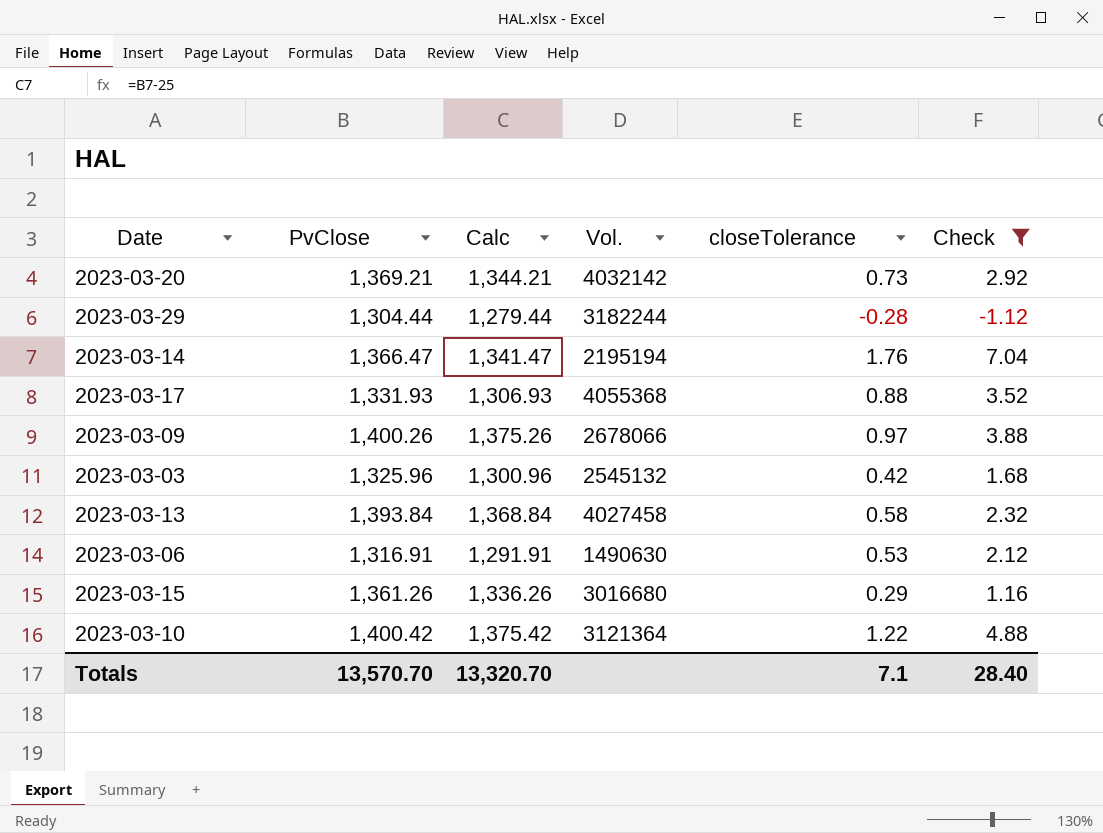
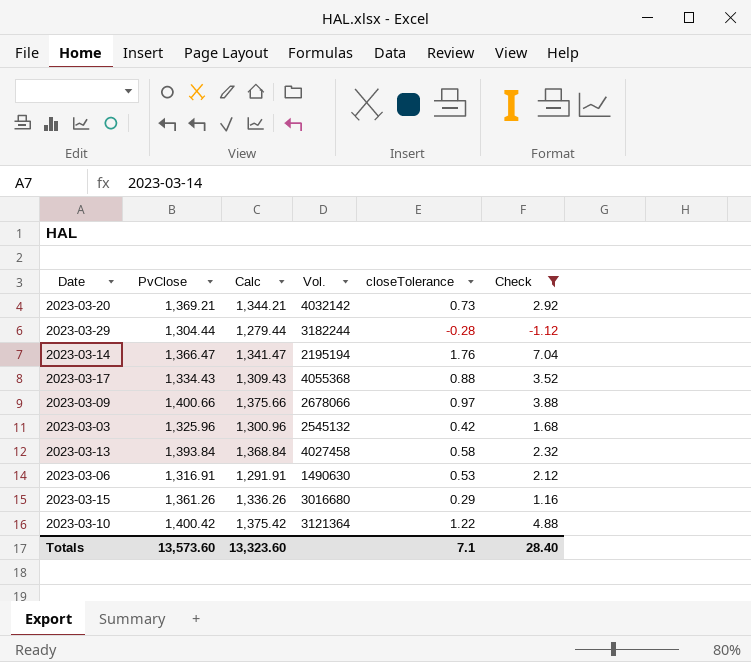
2023-03-17 | PvClose: 1,331.93 -> 1,334.43
2023-03-17 | Calc: 1,306.93 -> 1,309.43
2023-03-09 | PvClose: 1,400.26 -> 1,400.66
2023-03-09 | Calc: 1,375.26 -> 1,375.66
Totals | PvClose: 13,570.70 -> 13,573.60
Totals | Calc: 13,320.70 -> 13,323.60

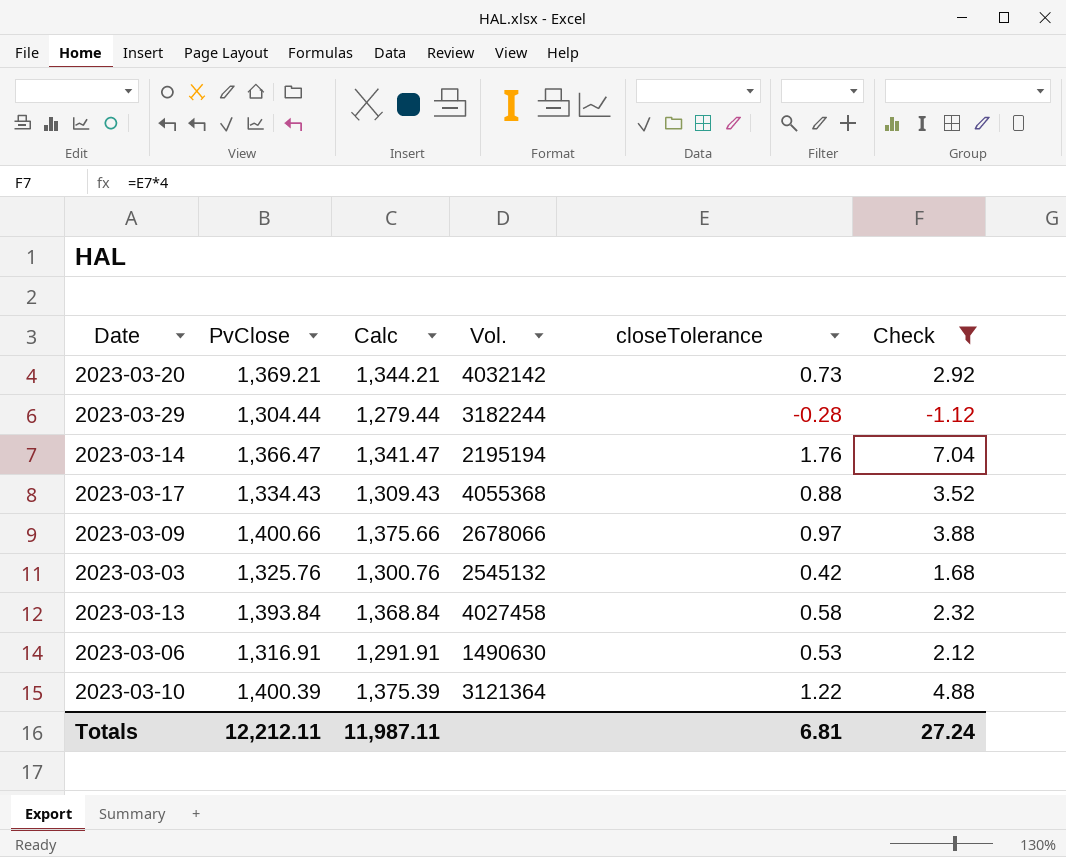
row 2023-03-15: 1,361.26 | 1,336.26 | 3016680 | 0.29 | 1.16 -> none
2023-03-03 | PvClose: 1,325.96 -> 1,325.76
2023-03-03 | Calc: 1,300.96 -> 1,300.76
2023-03-10 | PvClose: 1,400.42 -> 1,400.39
2023-03-10 | Calc: 1,375.42 -> 1,375.39
Totals | PvClose: 13,573.60 -> 12,212.11
Totals | Calc: 13,323.60 -> 11,987.11
Totals | closeTolerance: 7.1 -> 6.81
Totals | Check: 28.40 -> 27.24

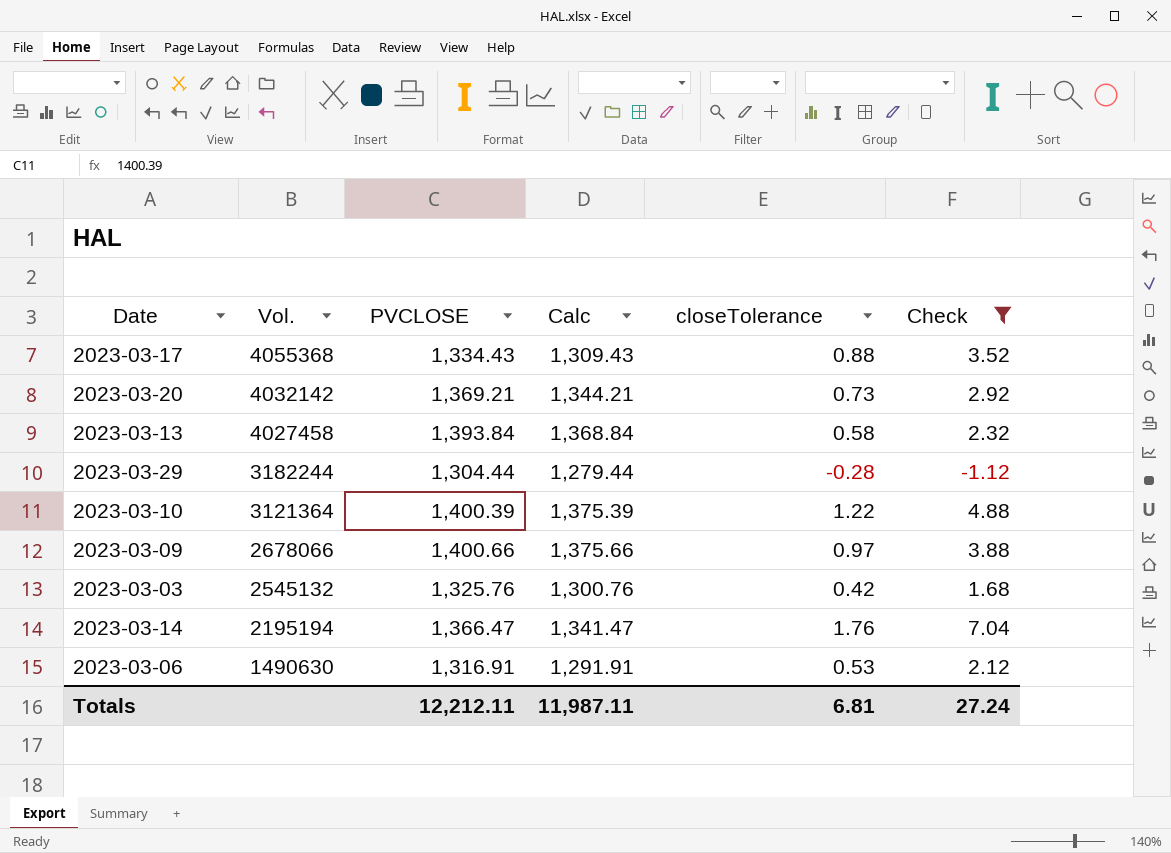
row order: none -> Vol. descending
column Vol. | position: 4 -> 2
column name: PvClose -> PVCLOSE

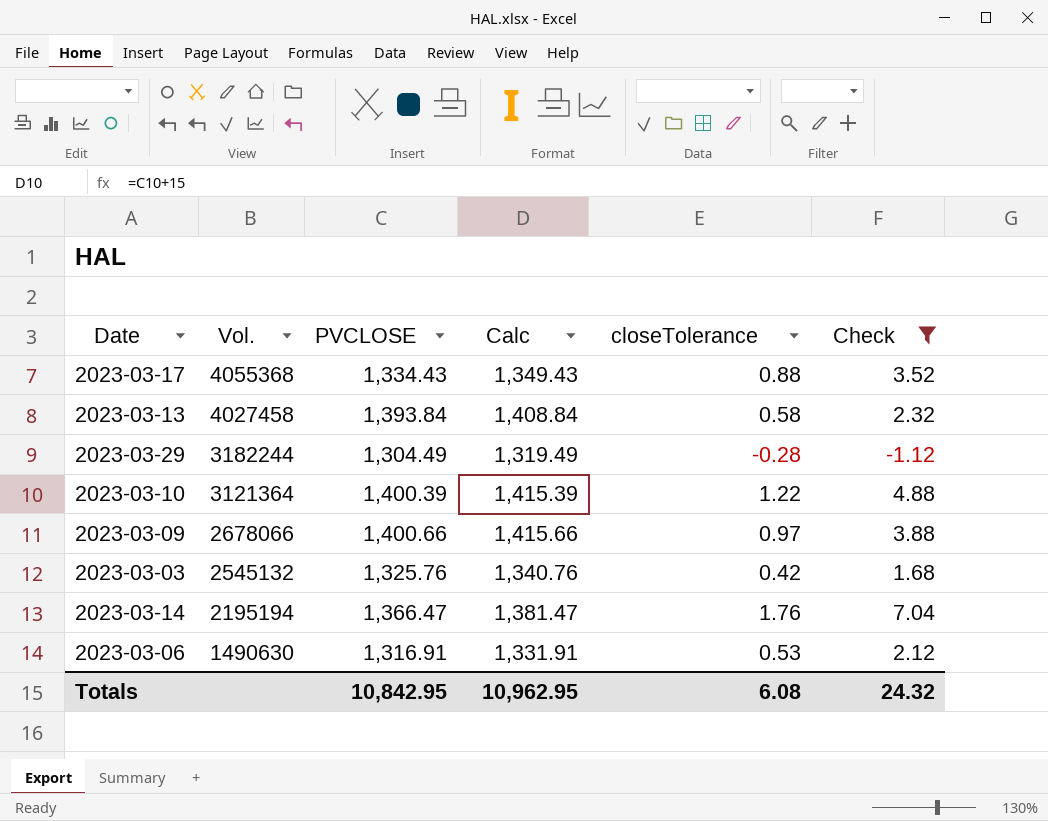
column Calc | formula: [PVCLOSE] - 25 -> [PVCLOSE] + 15
row 2023-03-20: 4032142 | 1,369.21 | 1,344.21 | 0.73 | 2.92 -> none
2023-03-29 | PVCLOSE: 1,304.44 -> 1,304.49
Totals | PVCLOSE: 12,212.11 -> 10,842.95
Totals | Calc: 11,987.11 -> 10,962.95
Totals | closeTolerance: 6.81 -> 6.08
Totals | Check: 27.24 -> 24.32

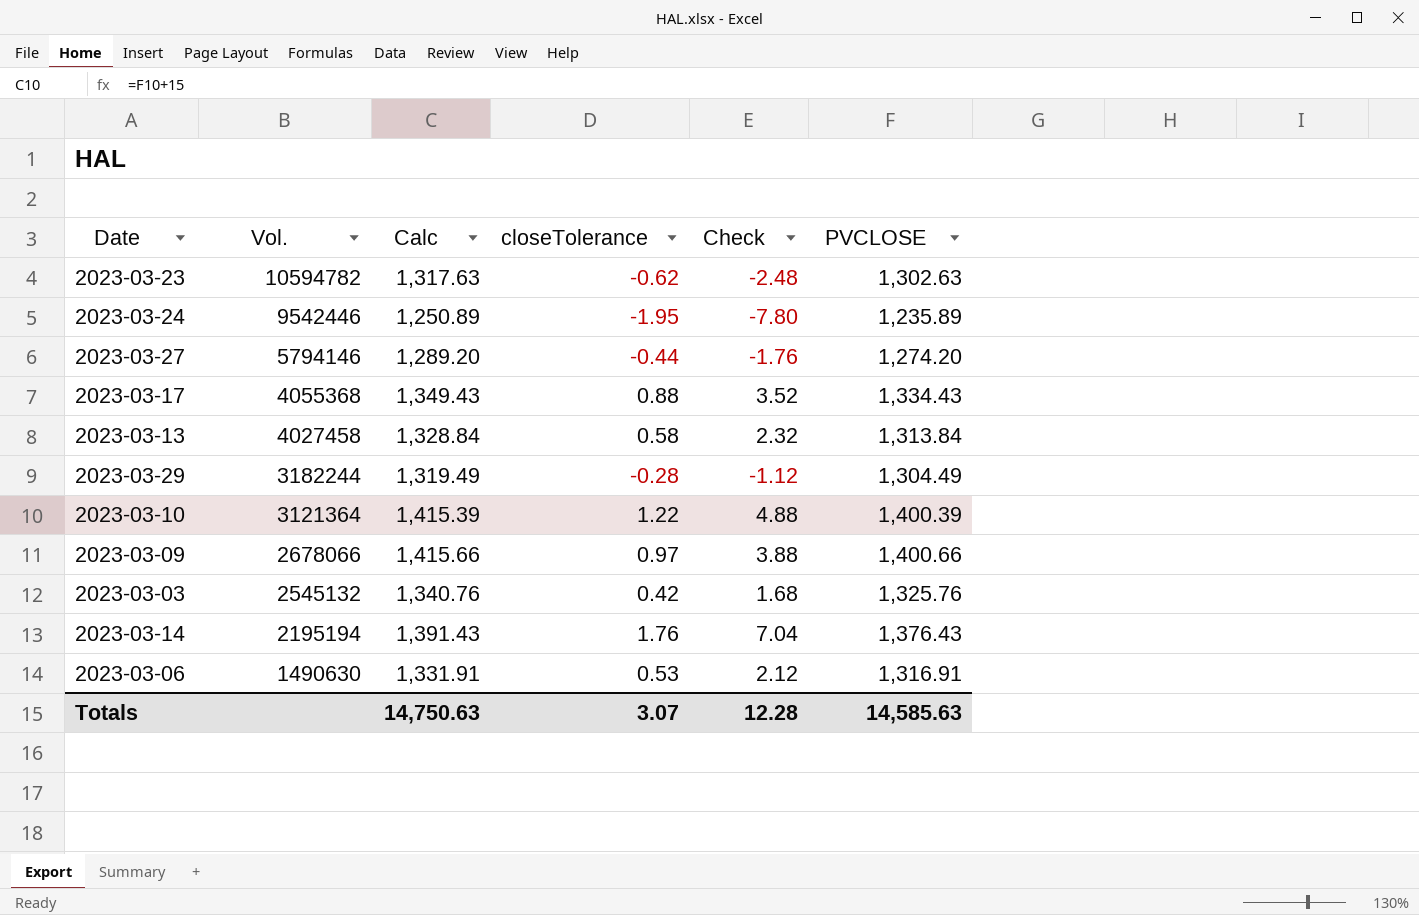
filter: Check >= -1.12 -> none
column PVCLOSE | position: 3 -> 6
2023-03-13 | Calc: 1,408.84 -> 1,328.84
2023-03-13 | PVCLOSE: 1,393.84 -> 1,313.84
2023-03-14 | Calc: 1,381.47 -> 1,391.43
2023-03-14 | PVCLOSE: 1,366.47 -> 1,376.43
Totals | Calc: 10,962.95 -> 14,750.63
Totals | closeTolerance: 6.08 -> 3.07
Totals | Check: 24.32 -> 12.28
Totals | PVCLOSE: 10,842.95 -> 14,585.63

